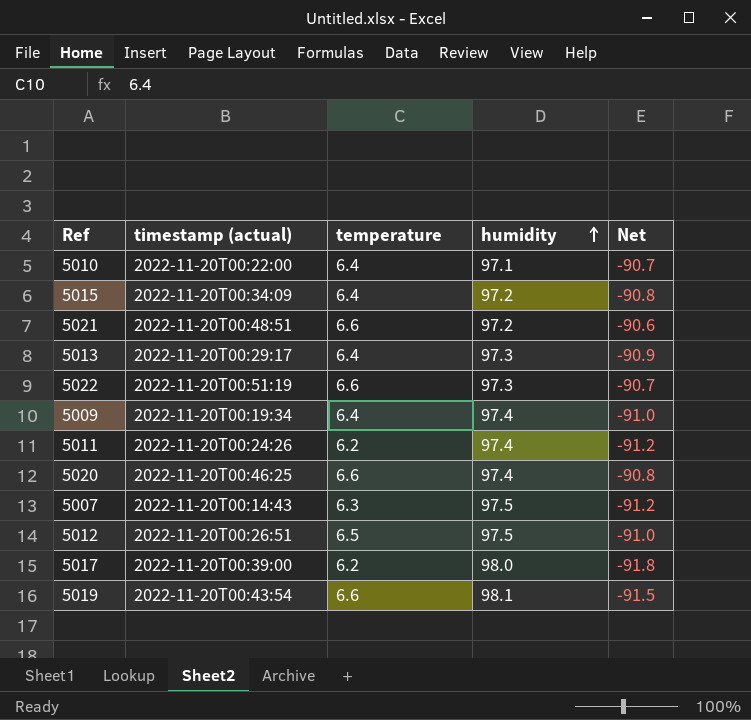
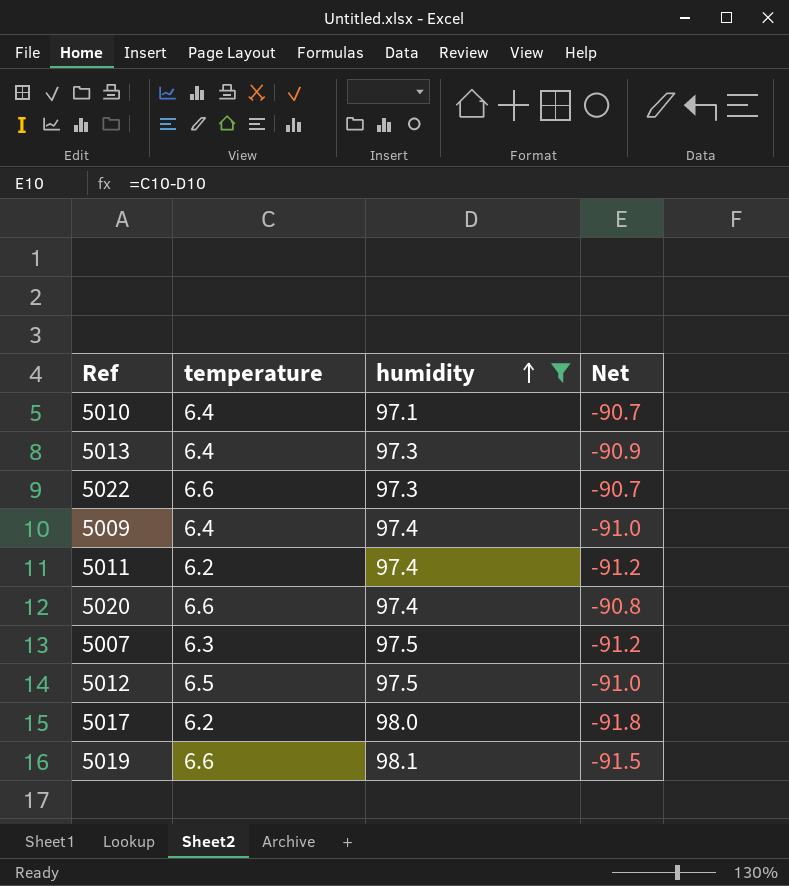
filter: none -> humidity != 97.2
column timestamp (actual) | position: 2 -> none

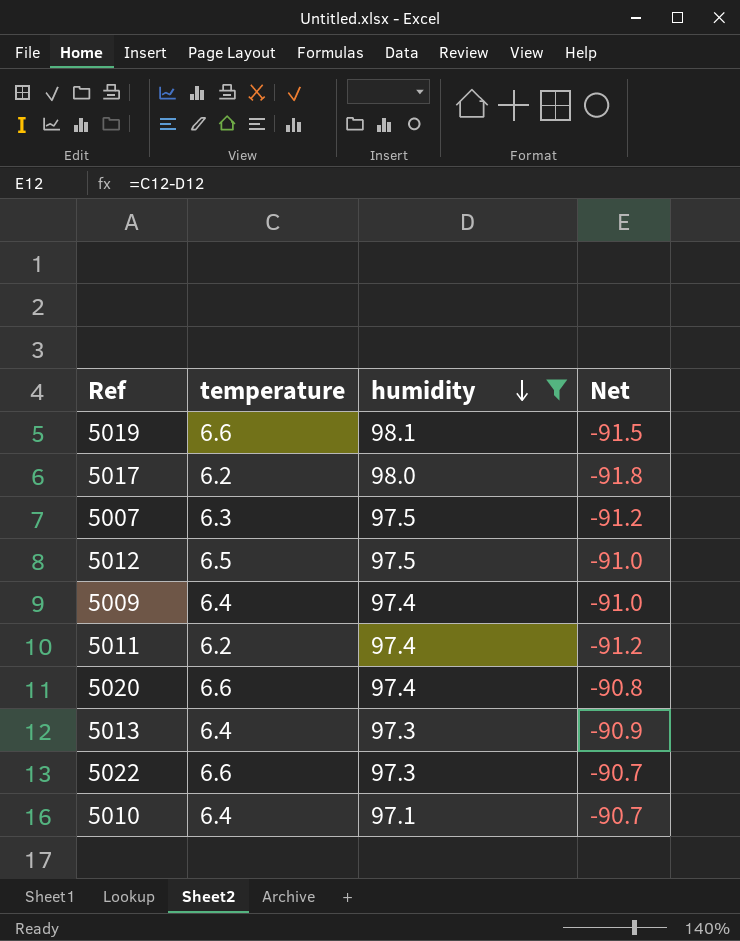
row order: humidity ascending -> humidity descending

